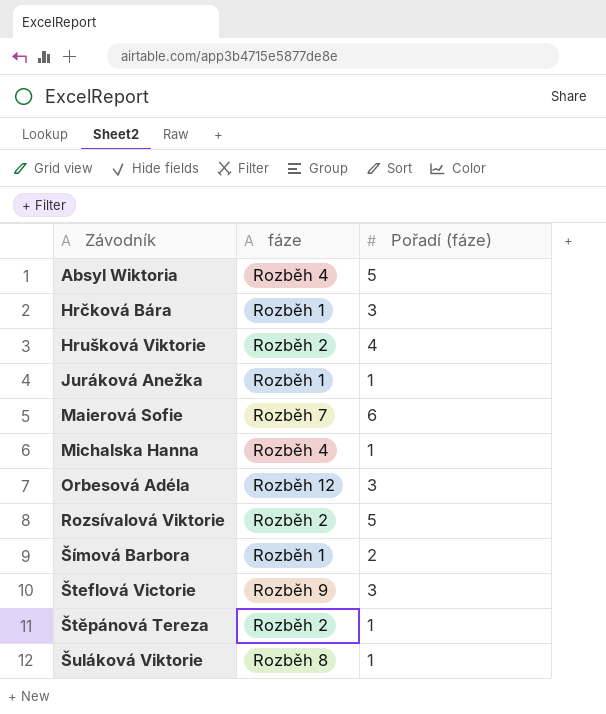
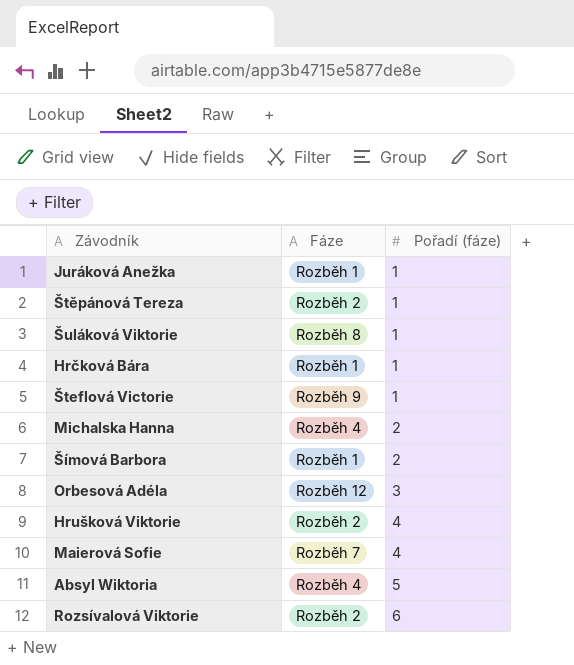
row order: Závodník ascending -> Pořadí (fáze) ascending
column name: fáze -> Fáze
Hrčková Bára | Pořadí (fáze): 3 -> 1
Šteflová Victorie | Pořadí (fáze): 3 -> 1
Michalska Hanna | Pořadí (fáze): 1 -> 2
Maierová Sofie | Pořadí (fáze): 6 -> 4
Rozsívalová Viktorie | Pořadí (fáze): 5 -> 6

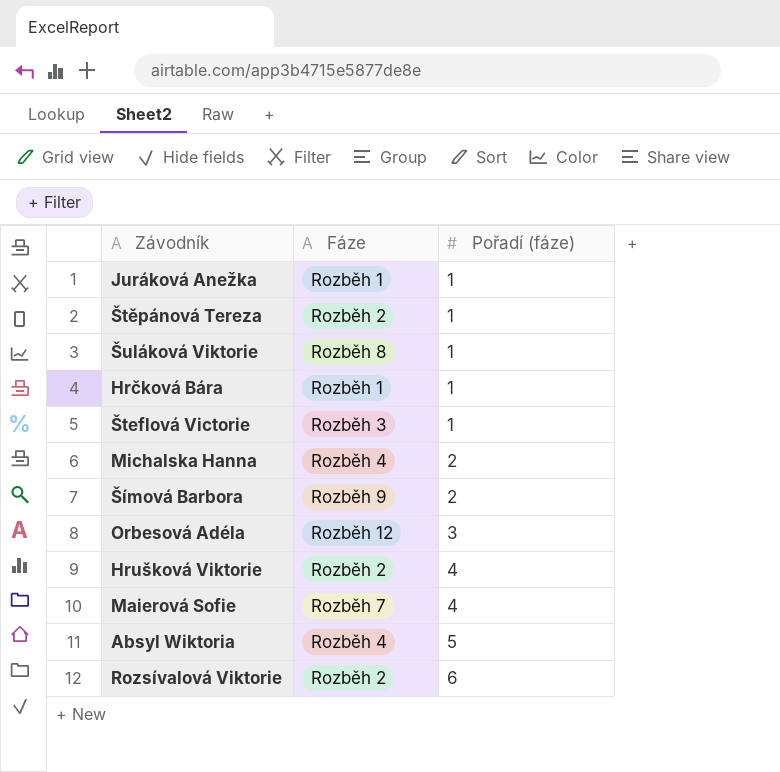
Šteflová Victorie | Fáze: Rozběh 9 -> Rozběh 3
Šímová Barbora | Fáze: Rozběh 1 -> Rozběh 9

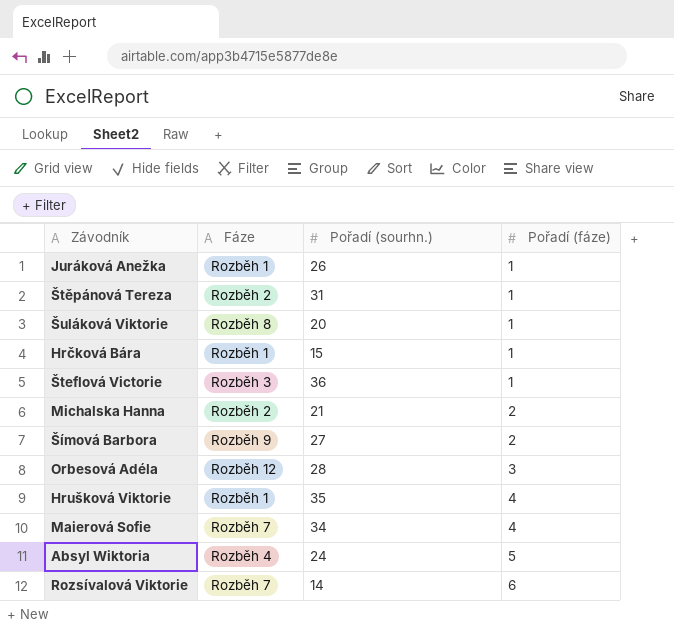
column Pořadí (sourhn.) | position: none -> 3
Michalska Hanna | Fáze: Rozběh 4 -> Rozběh 2
Hrušková Viktorie | Fáze: Rozběh 2 -> Rozběh 1
Rozsívalová Viktorie | Fáze: Rozběh 2 -> Rozběh 7

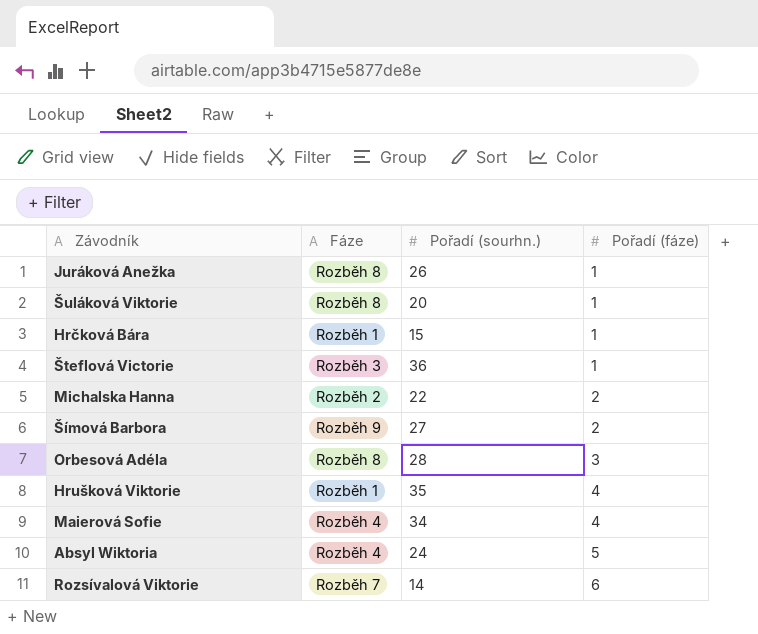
row Štěpánová Tereza: Rozběh 2 | 31 | 1 -> none
Juráková Anežka | Fáze: Rozběh 1 -> Rozběh 8
Michalska Hanna | Pořadí (sourhn.): 21 -> 22
Orbesová Adéla | Fáze: Rozběh 12 -> Rozběh 8
Maierová Sofie | Fáze: Rozběh 7 -> Rozběh 4

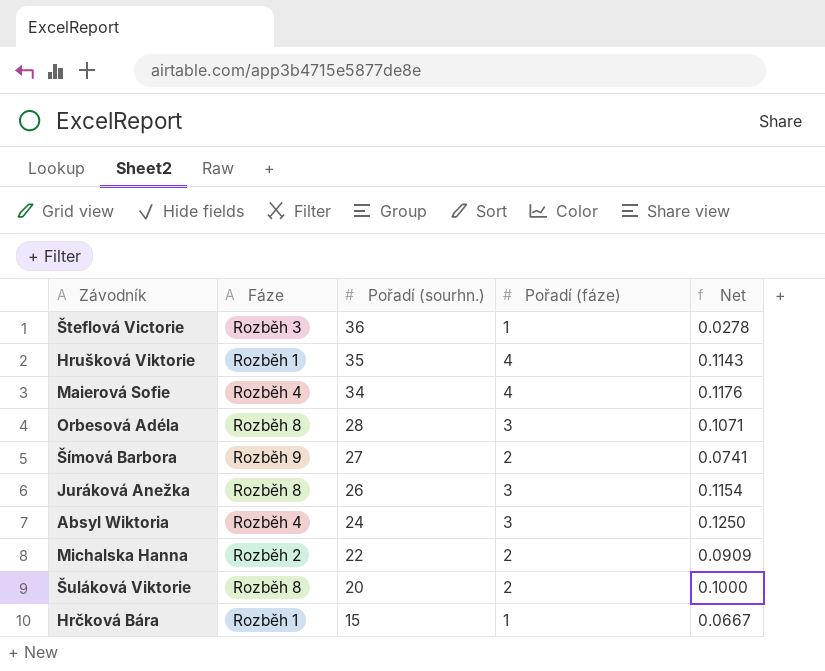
row order: Pořadí (fáze) ascending -> Pořadí (sourhn.) descending
column Net | formula: none -> [Pořadí (fáze)] / [Pořadí (sourhn.)]
row Rozsívalová Viktorie: Rozběh 7 | 14 | 6 -> none
Juráková Anežka | Pořadí (fáze): 1 -> 3
Absyl Wiktoria | Pořadí (fáze): 5 -> 3
Šuláková Viktorie | Pořadí (fáze): 1 -> 2

